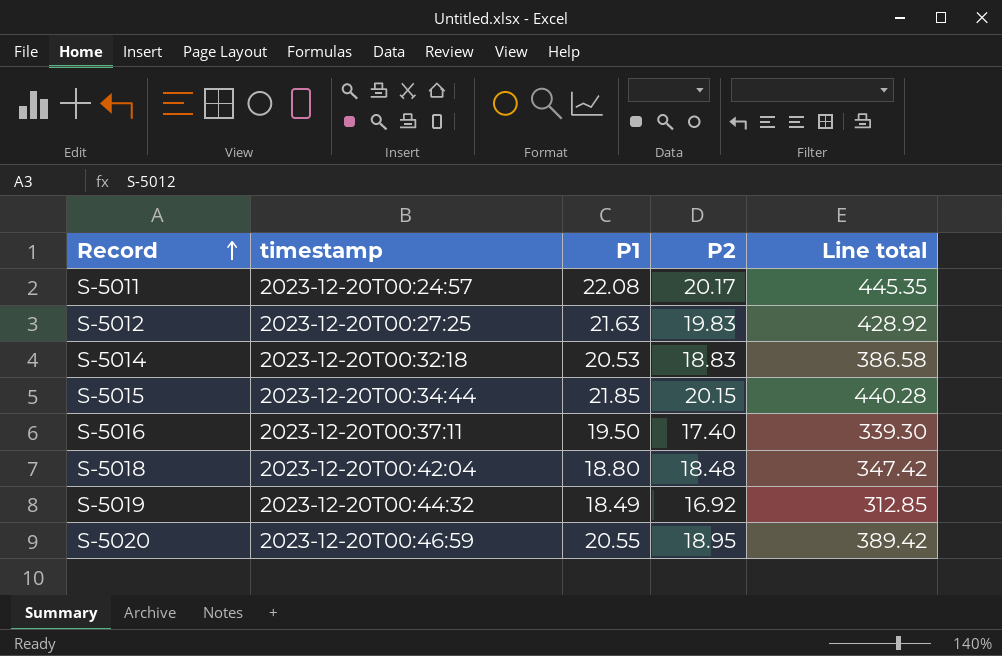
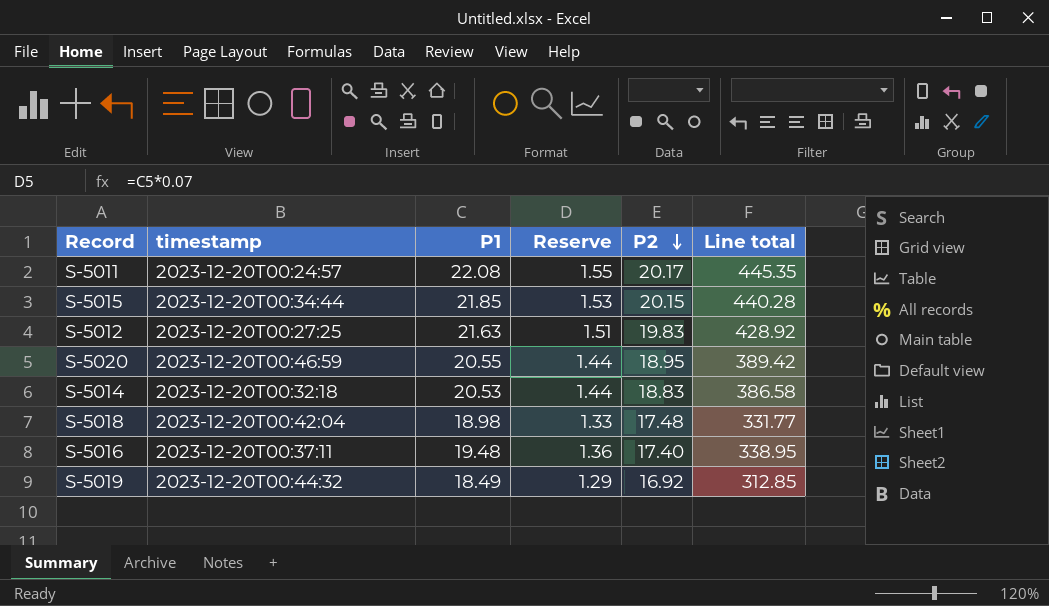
row order: Record ascending -> P2 descending
column Reserve | formula: none -> [P1] * 0.07
S-5018 | P1: 18.80 -> 18.98
S-5018 | P2: 18.48 -> 17.48
S-5018 | Line total: 347.42 -> 331.77
S-5016 | P1: 19.50 -> 19.48
S-5016 | Line total: 339.30 -> 338.95

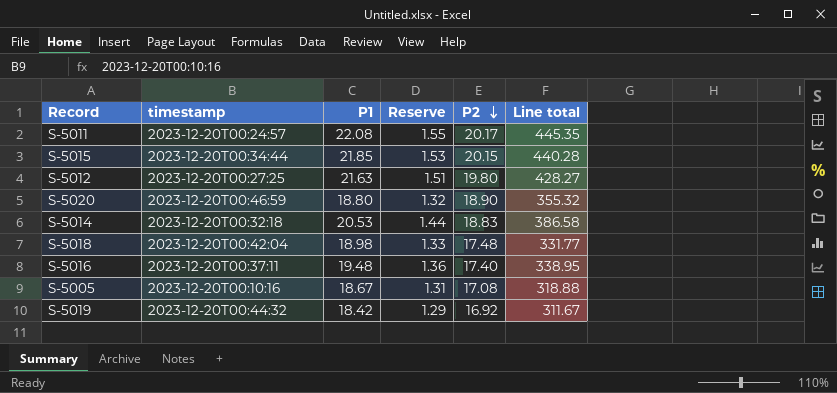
S-5012 | P2: 19.83 -> 19.80
S-5012 | Line total: 428.92 -> 428.27
S-5020 | P1: 20.55 -> 18.80
S-5020 | Reserve: 1.44 -> 1.32
S-5020 | P2: 18.95 -> 18.90
S-5020 | Line total: 389.42 -> 355.32
row S-5005: none -> 2023-12-20T00:10:16 | 18.67 | 1.31 | 17.08 | 318.88
S-5019 | P1: 18.49 -> 18.42
S-5019 | Line total: 312.85 -> 311.67

